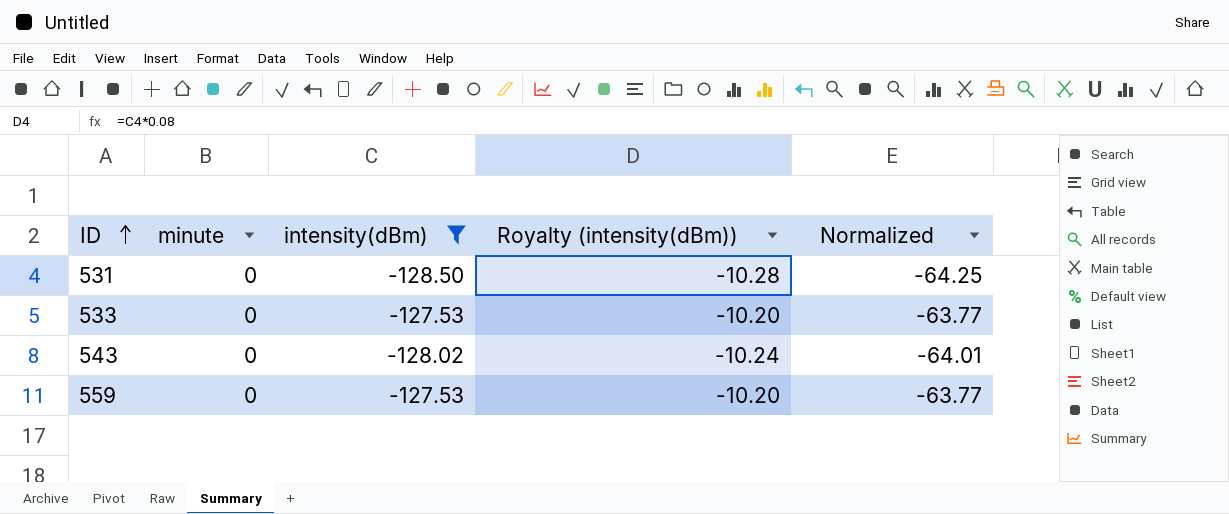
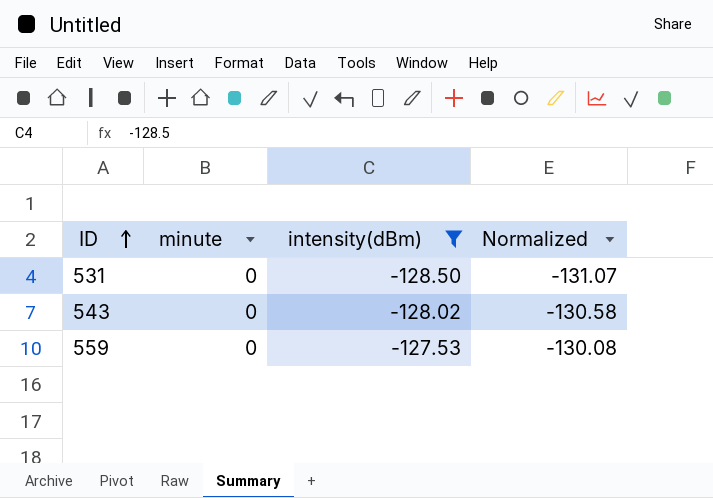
column Royalty (intensity(dBm)) | formula: [intensity(dBm)] * 0.08 -> none
column Normalized | formula: [intensity(dBm)] * 0.5 -> [intensity(dBm)] * 1.02
row 533: 0 | -127.53 | -10.20 | -63.77 -> none

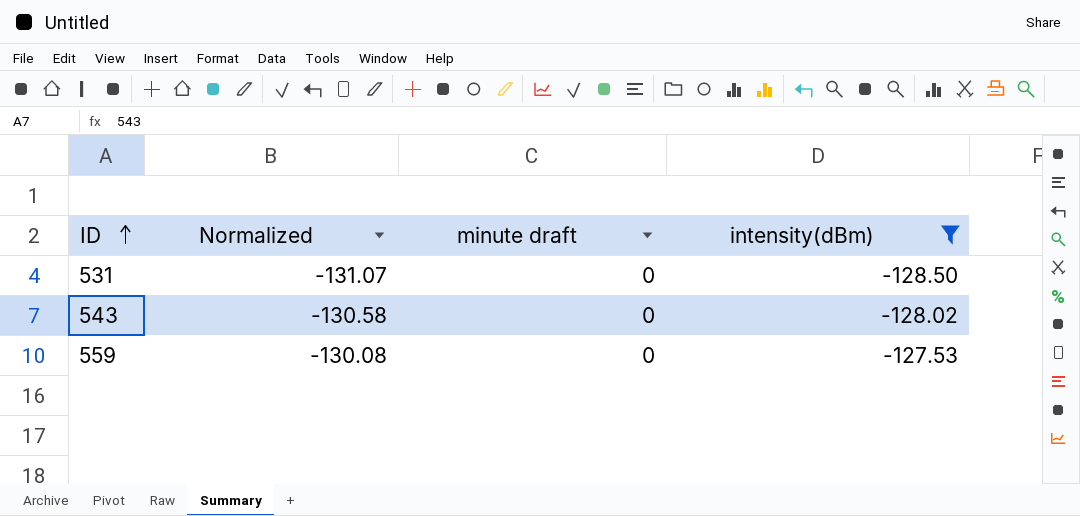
column Normalized | position: 4 -> 2
column name: minute -> minute draft

